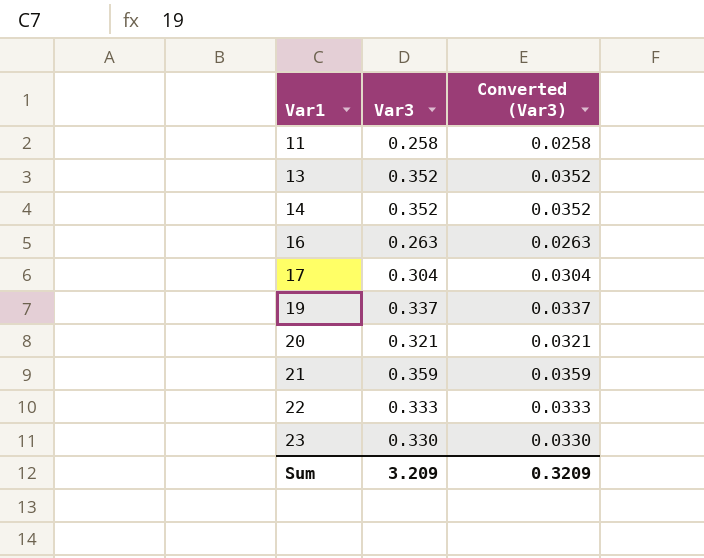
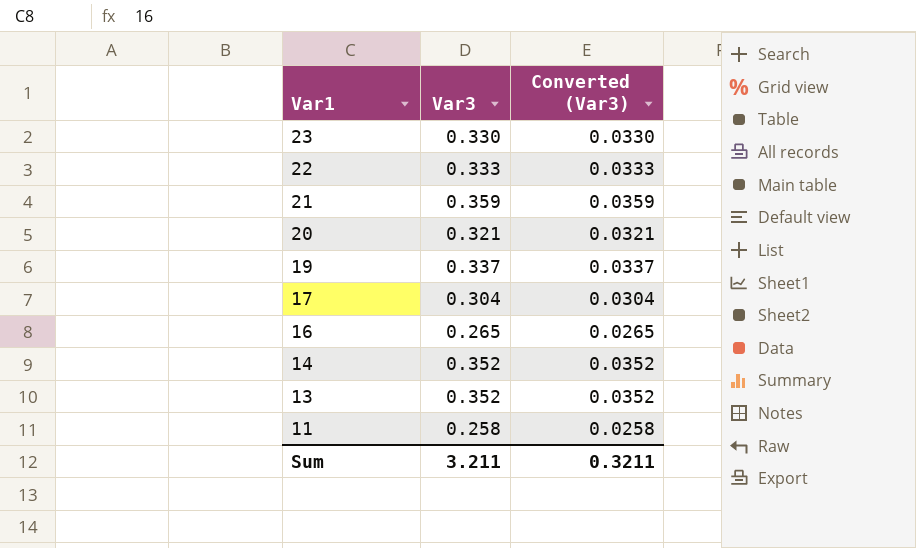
row order: Var1 ascending -> Var1 descending
16 | Var3: 0.263 -> 0.265
16 | Converted (Var3): 0.0263 -> 0.0265
Sum | Var3: 3.209 -> 3.211
Sum | Converted (Var3): 0.3209 -> 0.3211

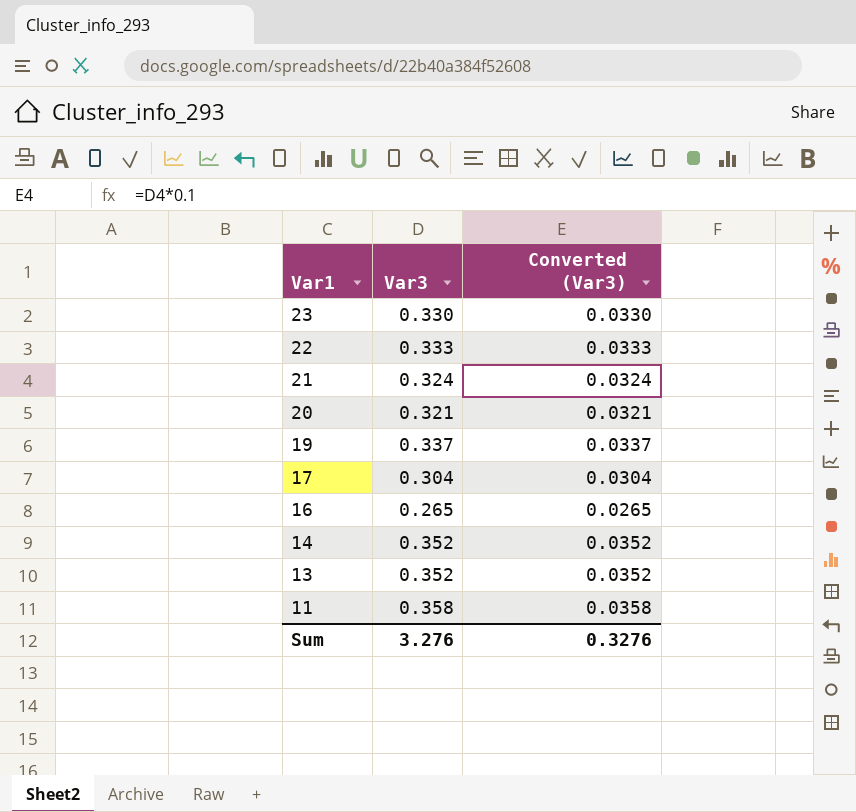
21 | Var3: 0.359 -> 0.324
21 | Converted (Var3): 0.0359 -> 0.0324
11 | Var3: 0.258 -> 0.358
11 | Converted (Var3): 0.0258 -> 0.0358
Sum | Var3: 3.211 -> 3.276
Sum | Converted (Var3): 0.3211 -> 0.3276

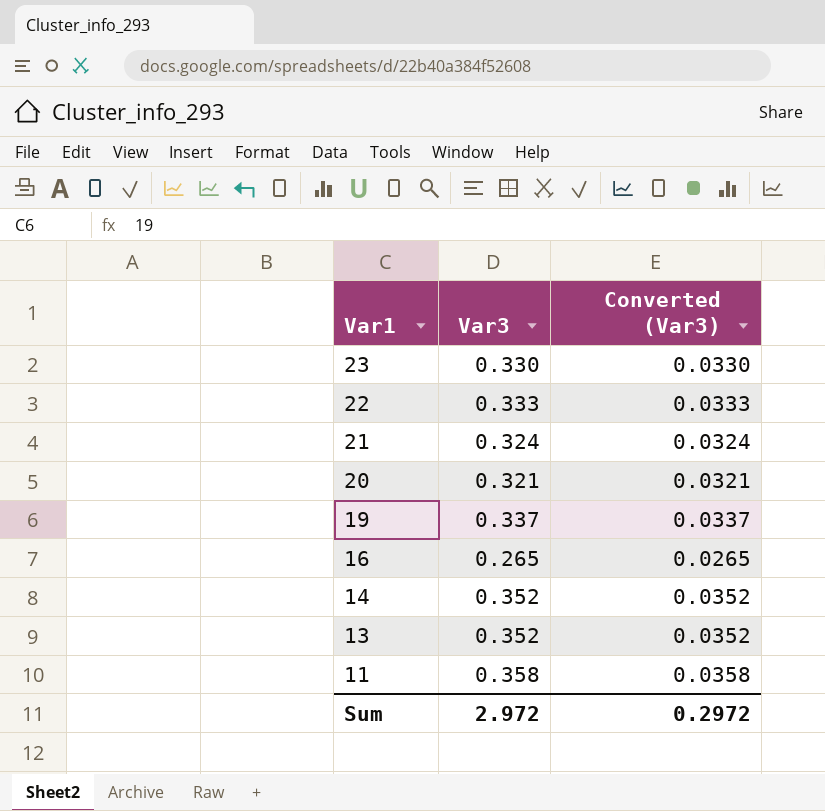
row 17: 0.304 | 0.0304 -> none
Sum | Var3: 3.276 -> 2.972
Sum | Converted (Var3): 0.3276 -> 0.2972

